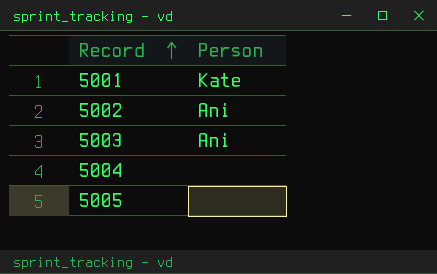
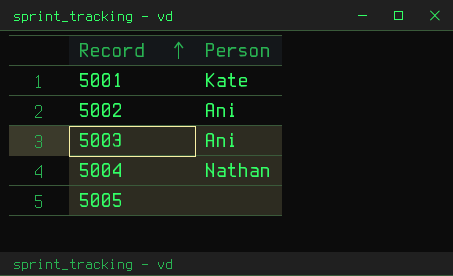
5004 | Person: none -> Nathan

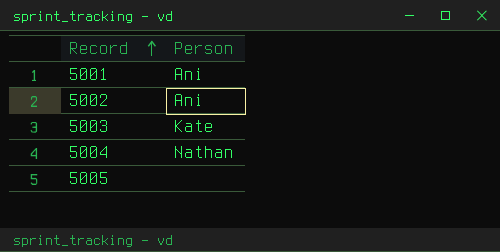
5001 | Person: Kate -> Ani
5003 | Person: Ani -> Kate

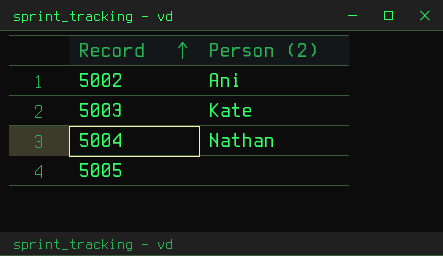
column name: Person -> Person (2)
row 5001: Ani -> none

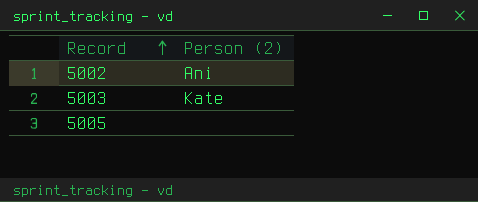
row 5004: Nathan -> none

